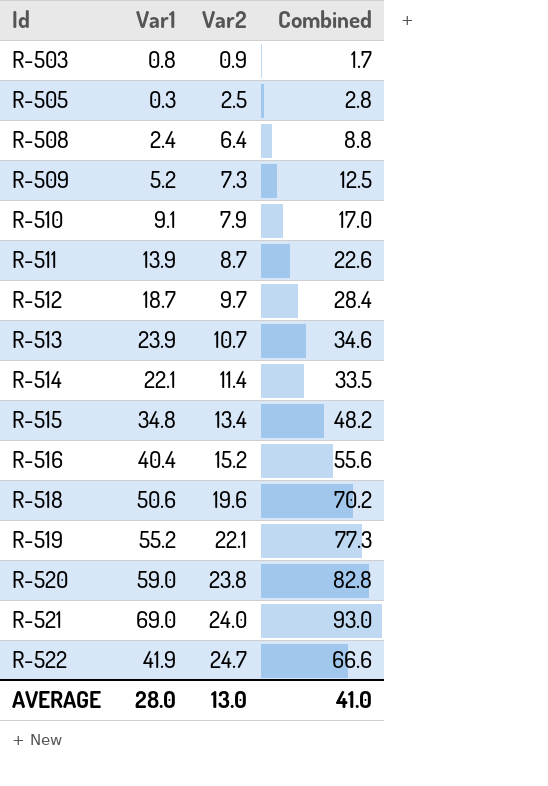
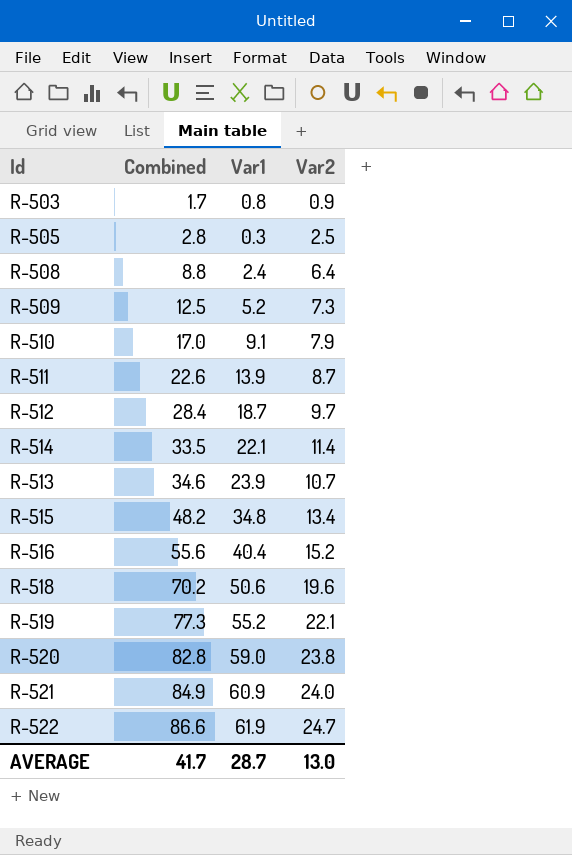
row order: Id ascending -> Combined ascending
column Combined | position: 4 -> 2
R-521 | Combined: 93.0 -> 84.9
R-521 | Var1: 69.0 -> 60.9
R-522 | Combined: 66.6 -> 86.6
R-522 | Var1: 41.9 -> 61.9
AVERAGE | Combined: 41.0 -> 41.7
AVERAGE | Var1: 28.0 -> 28.7

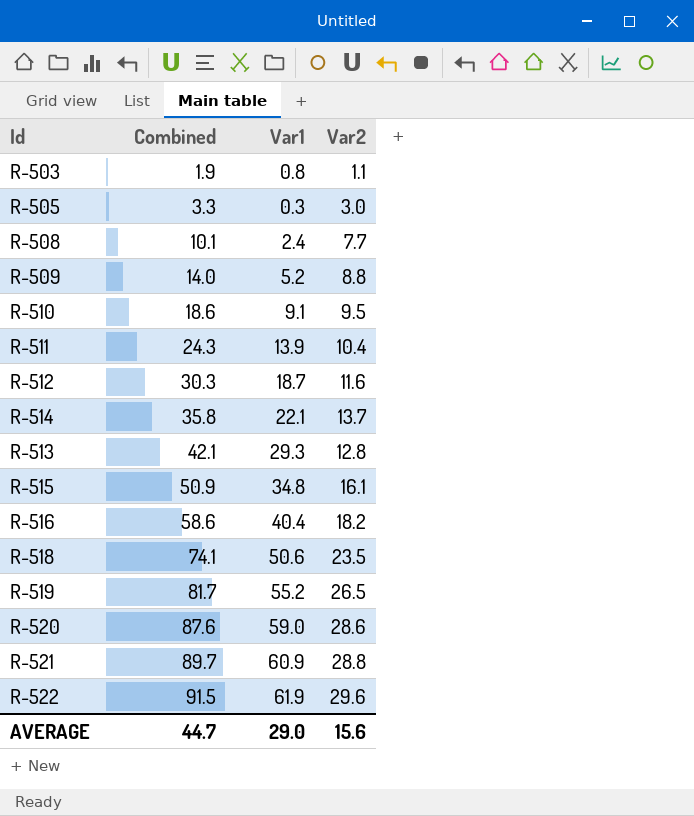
R-503 | Combined: 1.7 -> 1.9
R-503 | Var2: 0.9 -> 1.1
R-505 | Combined: 2.8 -> 3.3
R-505 | Var2: 2.5 -> 3.0
R-508 | Combined: 8.8 -> 10.1
R-508 | Var2: 6.4 -> 7.7
R-509 | Combined: 12.5 -> 14.0
R-509 | Var2: 7.3 -> 8.8
R-510 | Combined: 17.0 -> 18.6
R-510 | Var2: 7.9 -> 9.5
R-511 | Combined: 22.6 -> 24.3
R-511 | Var2: 8.7 -> 10.4
R-512 | Combined: 28.4 -> 30.3
R-512 | Var2: 9.7 -> 11.6
R-514 | Combined: 33.5 -> 35.8
R-514 | Var2: 11.4 -> 13.7
R-513 | Combined: 34.6 -> 42.1
R-513 | Var1: 23.9 -> 29.3
R-513 | Var2: 10.7 -> 12.8
R-515 | Combined: 48.2 -> 50.9
R-515 | Var2: 13.4 -> 16.1
R-516 | Combined: 55.6 -> 58.6
R-516 | Var2: 15.2 -> 18.2
R-518 | Combined: 70.2 -> 74.1
R-518 | Var2: 19.6 -> 23.5
R-519 | Combined: 77.3 -> 81.7
R-519 | Var2: 22.1 -> 26.5
R-520 | Combined: 82.8 -> 87.6
R-520 | Var2: 23.8 -> 28.6
R-521 | Combined: 84.9 -> 89.7
R-521 | Var2: 24.0 -> 28.8
R-522 | Combined: 86.6 -> 91.5
R-522 | Var2: 24.7 -> 29.6
AVERAGE | Combined: 41.7 -> 44.7
AVERAGE | Var1: 28.7 -> 29.0
AVERAGE | Var2: 13.0 -> 15.6

